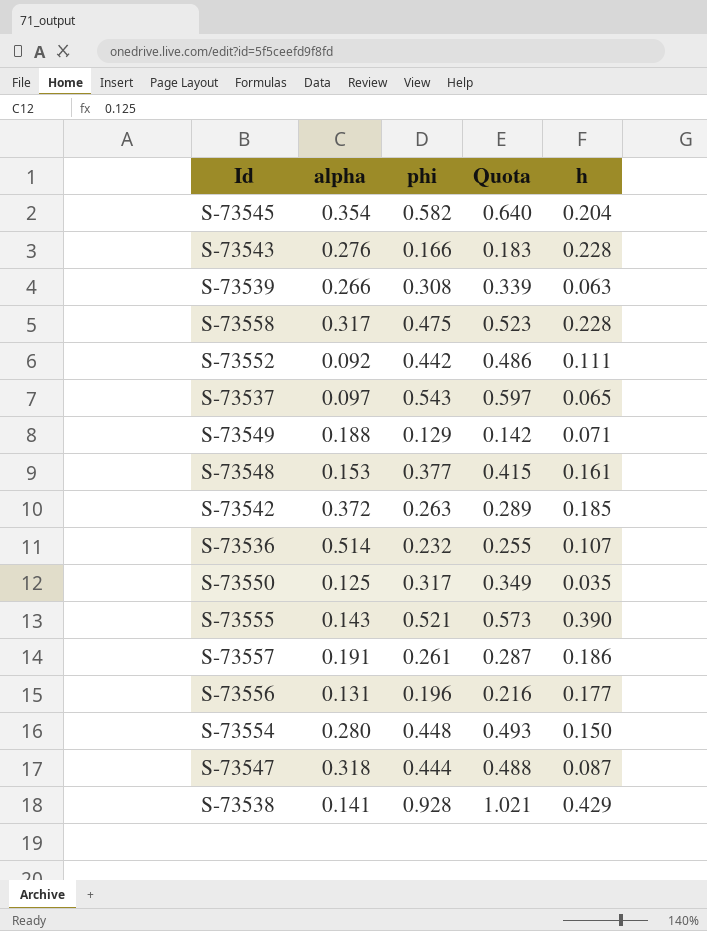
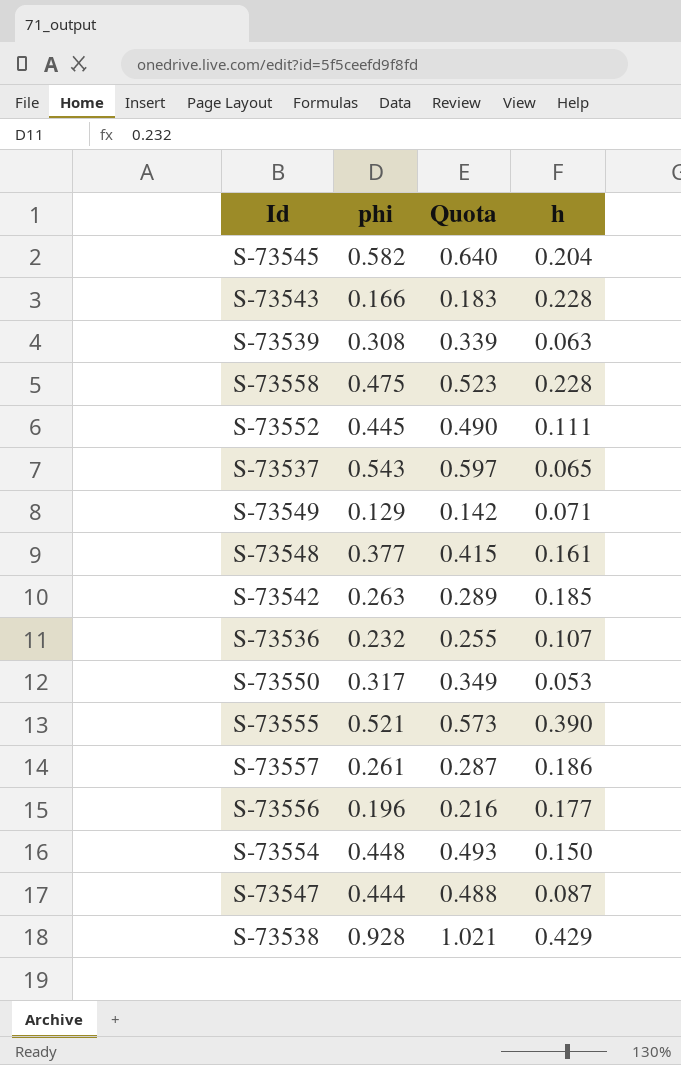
column alpha | position: 2 -> none
S-73552 | phi: 0.442 -> 0.445
S-73552 | Quota: 0.486 -> 0.490
S-73550 | h: 0.035 -> 0.053

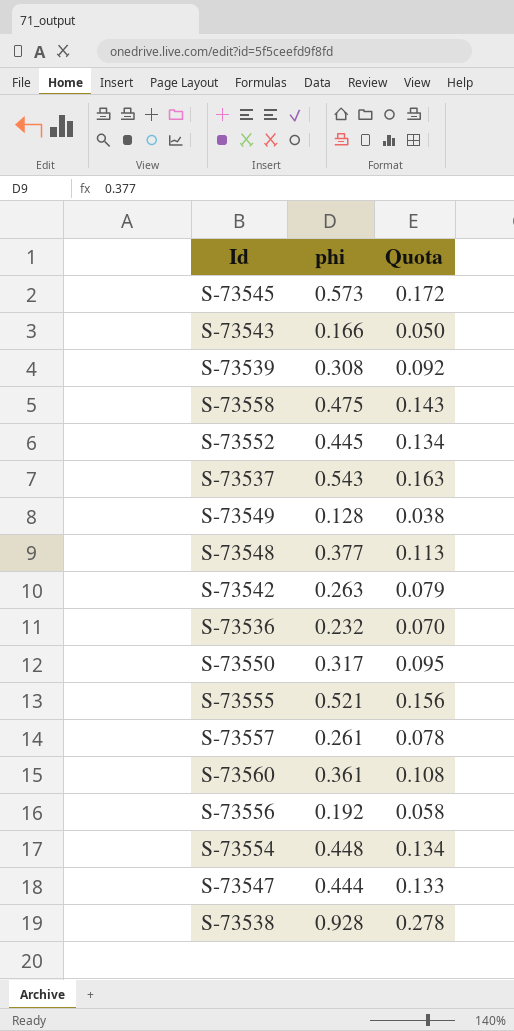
column h | position: 4 -> none
column Quota | formula: [phi] * 1.1 -> [phi] * 0.3
S-73545 | phi: 0.582 -> 0.573
S-73549 | phi: 0.129 -> 0.128
row S-73560: none -> 0.361 | 0.108
S-73556 | phi: 0.196 -> 0.192

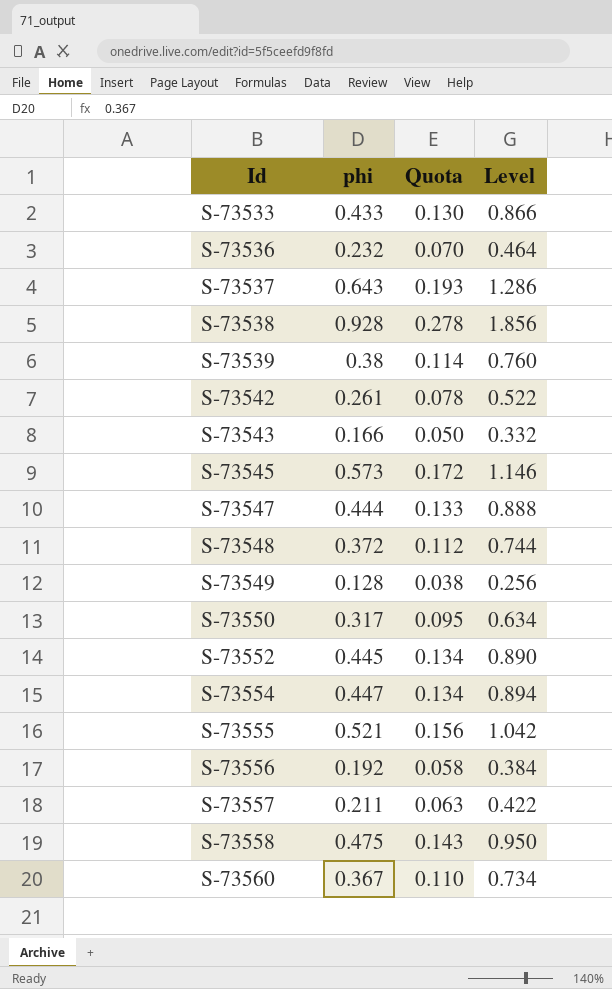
row order: none -> Id ascending
column Level | formula: none -> [phi] * 2
row S-73533: none -> 0.433 | 0.130 | 0.866
S-73537 | phi: 0.543 -> 0.643
S-73537 | Quota: 0.163 -> 0.193
S-73539 | phi: 0.308 -> 0.38
S-73539 | Quota: 0.092 -> 0.114
S-73542 | phi: 0.263 -> 0.261
S-73542 | Quota: 0.079 -> 0.078
S-73548 | phi: 0.377 -> 0.372
S-73548 | Quota: 0.113 -> 0.112
S-73554 | phi: 0.448 -> 0.447
S-73557 | phi: 0.261 -> 0.211
S-73557 | Quota: 0.078 -> 0.063
S-73560 | phi: 0.361 -> 0.367
S-73560 | Quota: 0.108 -> 0.110

